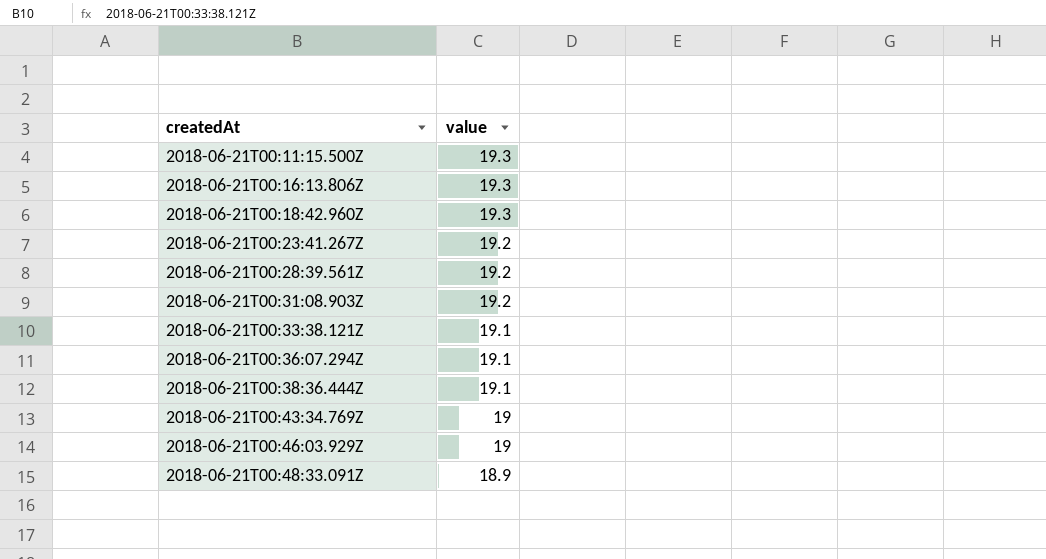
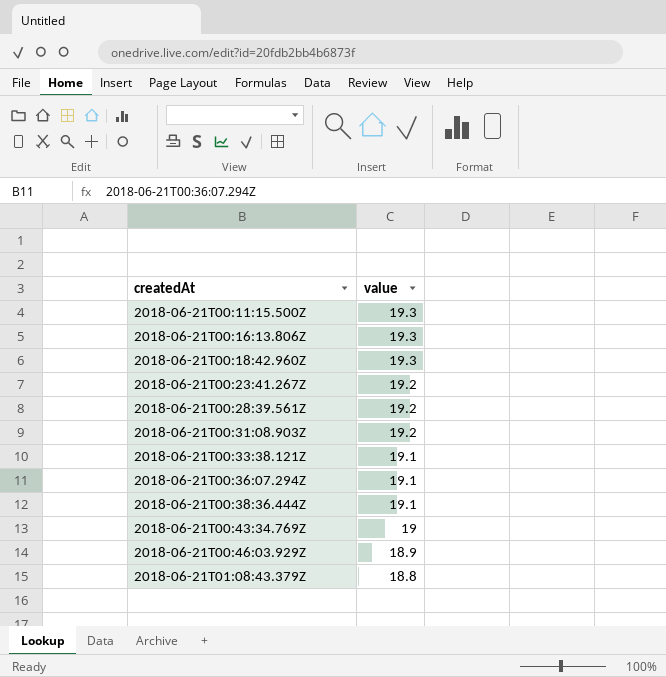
row 2018-06-21T00:48:33.091Z: 18.9 -> none
2018-06-21T00:46:03.929Z | value: 19 -> 18.9
row 2018-06-21T01:08:43.379Z: none -> 18.8

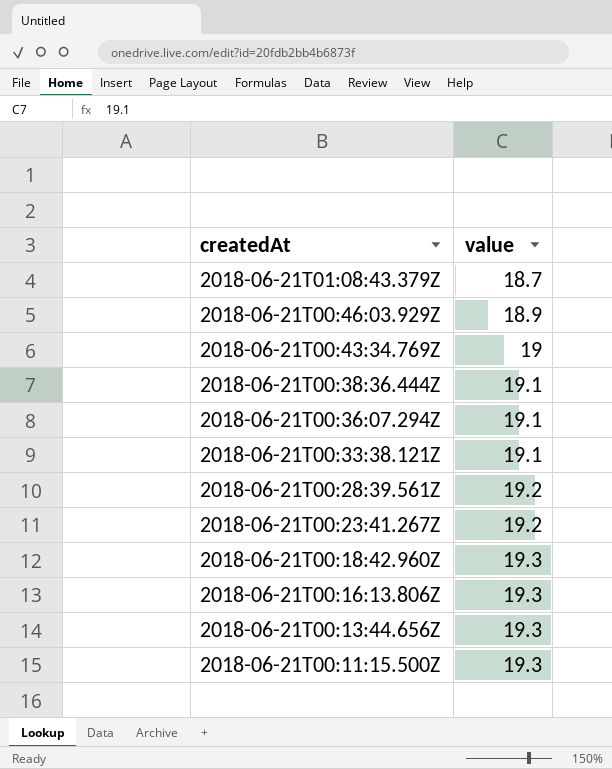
row order: createdAt ascending -> createdAt descending
row 2018-06-21T00:31:08.903Z: 19.2 -> none
2018-06-21T01:08:43.379Z | value: 18.8 -> 18.7
row 2018-06-21T00:13:44.656Z: none -> 19.3

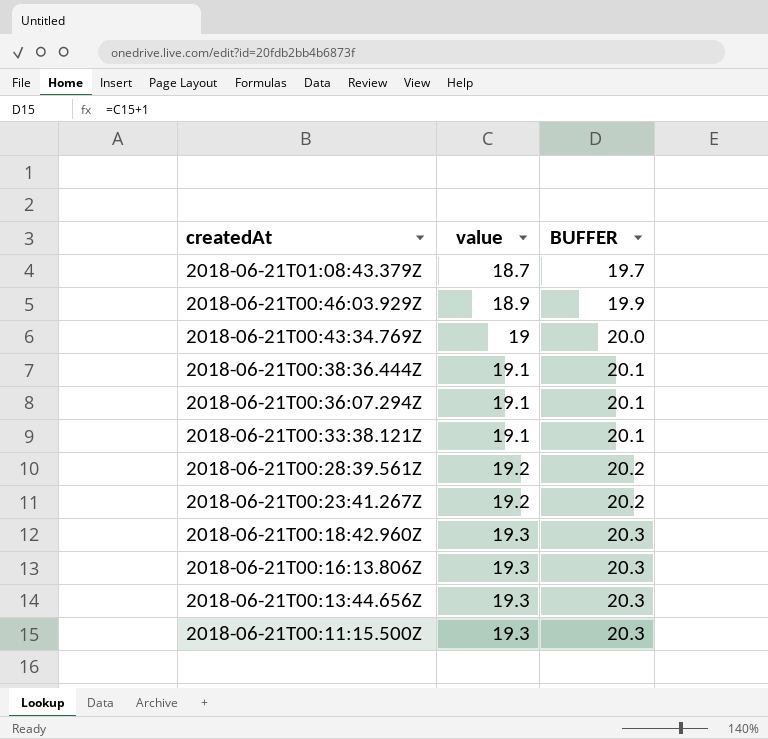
column BUFFER | formula: none -> [value] + 1

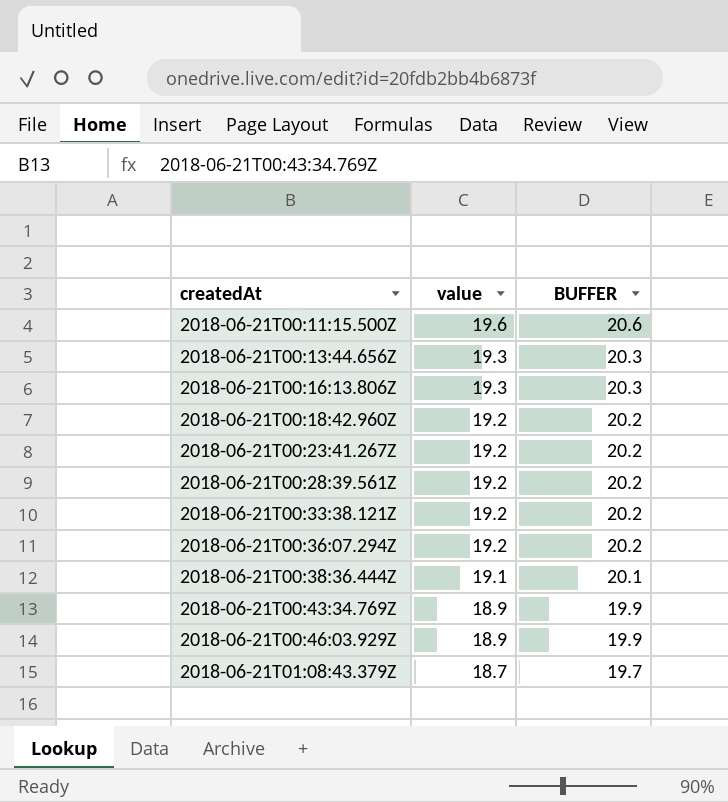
row order: createdAt descending -> createdAt ascending
2018-06-21T00:11:15.500Z | value: 19.3 -> 19.6
2018-06-21T00:11:15.500Z | BUFFER: 20.3 -> 20.6
2018-06-21T00:18:42.960Z | value: 19.3 -> 19.2
2018-06-21T00:18:42.960Z | BUFFER: 20.3 -> 20.2
2018-06-21T00:33:38.121Z | value: 19.1 -> 19.2
2018-06-21T00:33:38.121Z | BUFFER: 20.1 -> 20.2
2018-06-21T00:36:07.294Z | value: 19.1 -> 19.2
2018-06-21T00:36:07.294Z | BUFFER: 20.1 -> 20.2
2018-06-21T00:43:34.769Z | value: 19 -> 18.9
2018-06-21T00:43:34.769Z | BUFFER: 20.0 -> 19.9

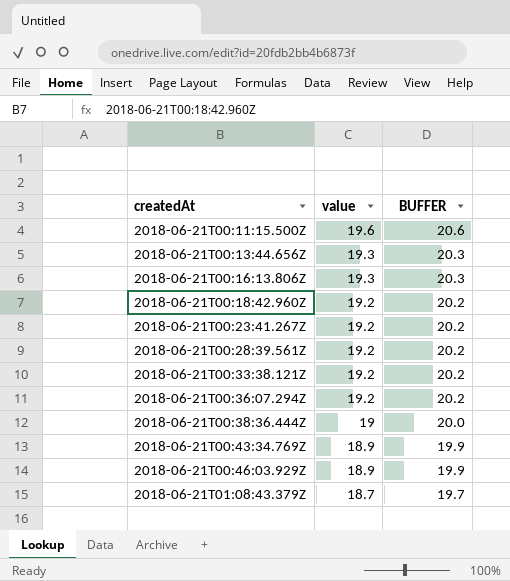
2018-06-21T00:38:36.444Z | value: 19.1 -> 19
2018-06-21T00:38:36.444Z | BUFFER: 20.1 -> 20.0

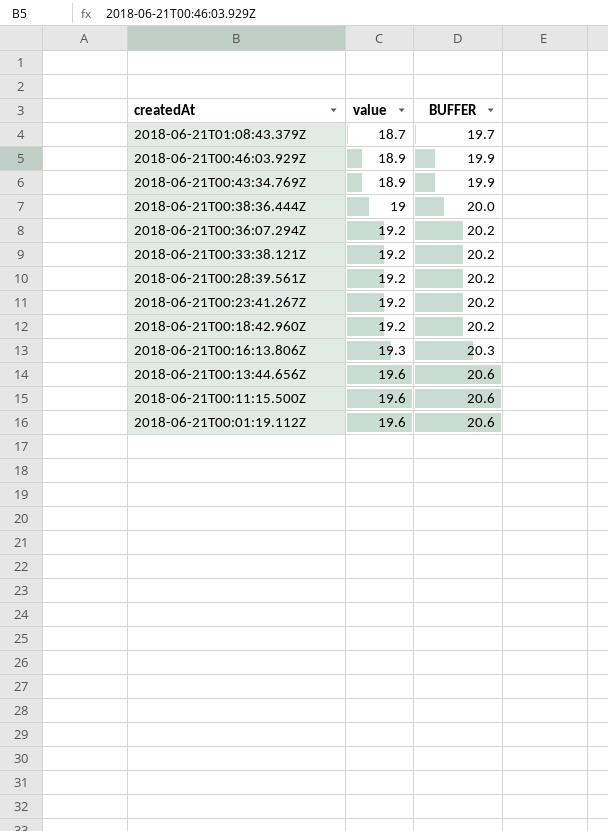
row order: createdAt ascending -> createdAt descending
2018-06-21T00:13:44.656Z | value: 19.3 -> 19.6
2018-06-21T00:13:44.656Z | BUFFER: 20.3 -> 20.6
row 2018-06-21T00:01:19.112Z: none -> 19.6 | 20.6

